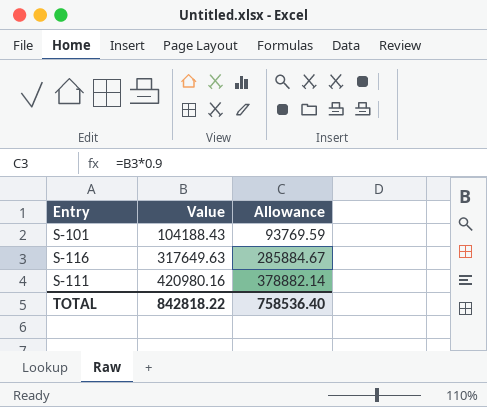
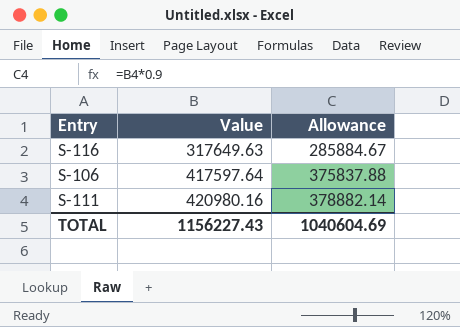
row S-101: 104188.43 | 93769.59 -> none
row S-106: none -> 417597.64 | 375837.88
TOTAL | Value: 842818.22 -> 1156227.43
TOTAL | Allowance: 758536.40 -> 1040604.69

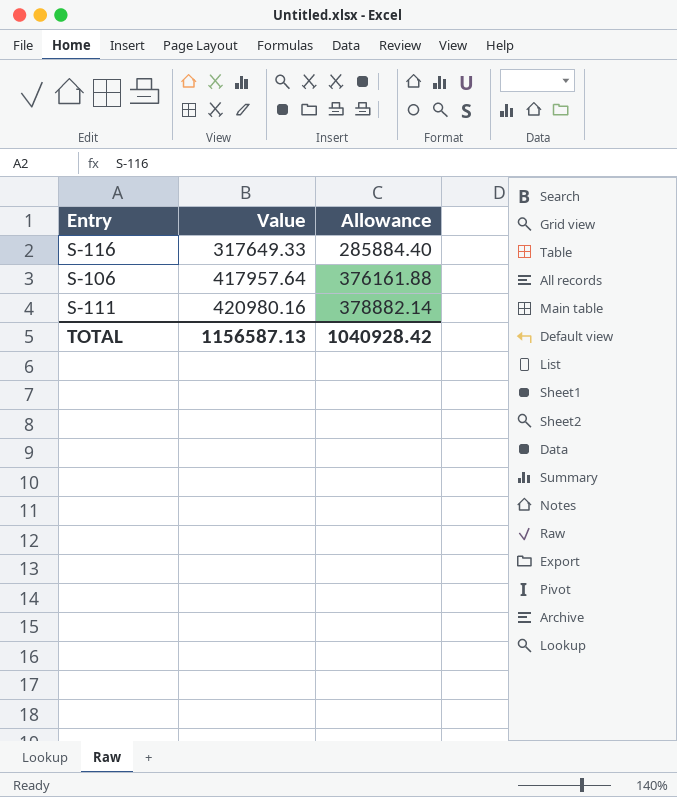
S-116 | Value: 317649.63 -> 317649.33
S-116 | Allowance: 285884.67 -> 285884.40
S-106 | Value: 417597.64 -> 417957.64
S-106 | Allowance: 375837.88 -> 376161.88
TOTAL | Value: 1156227.43 -> 1156587.13
TOTAL | Allowance: 1040604.69 -> 1040928.42

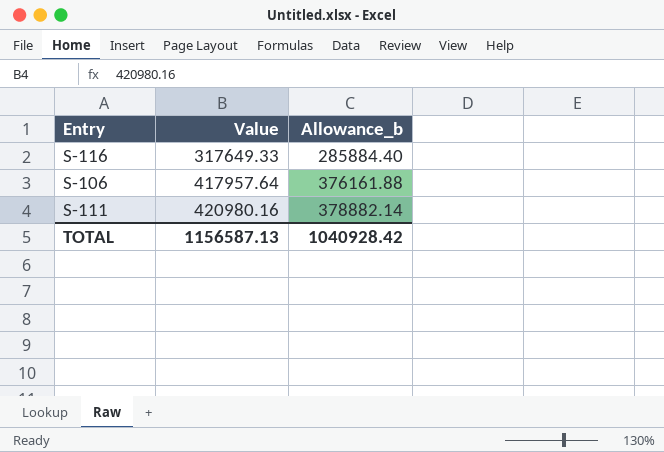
column name: Allowance -> Allowance_b

